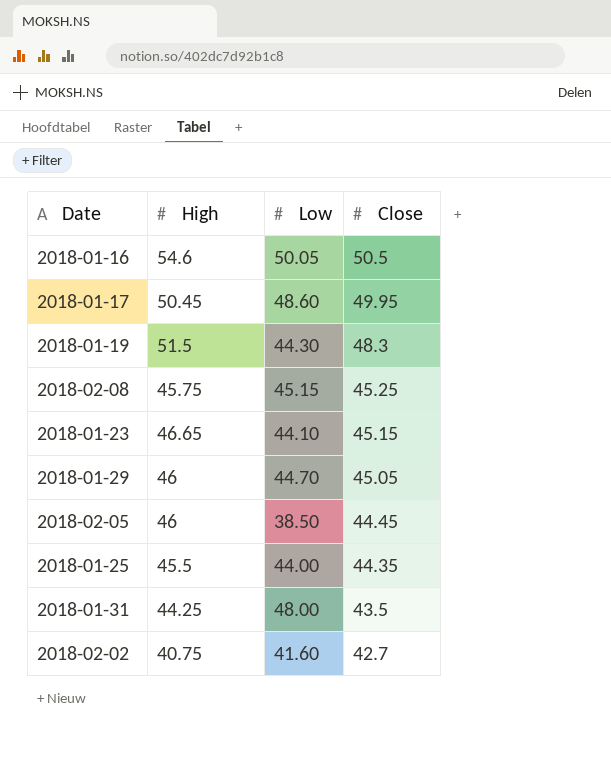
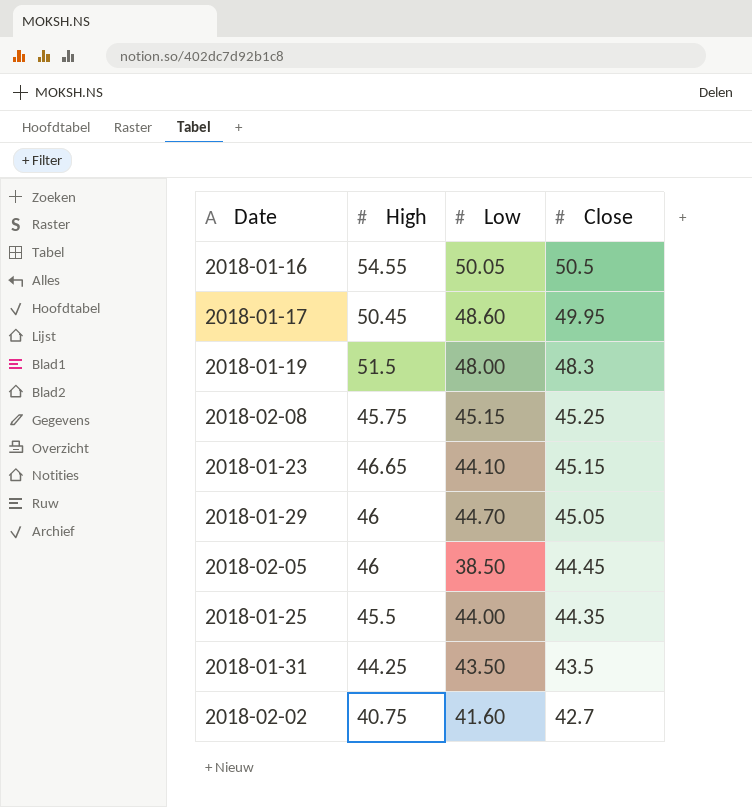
2018-01-16 | High: 54.6 -> 54.55
2018-01-19 | Low: 44.30 -> 48.00
2018-01-31 | Low: 48.00 -> 43.50

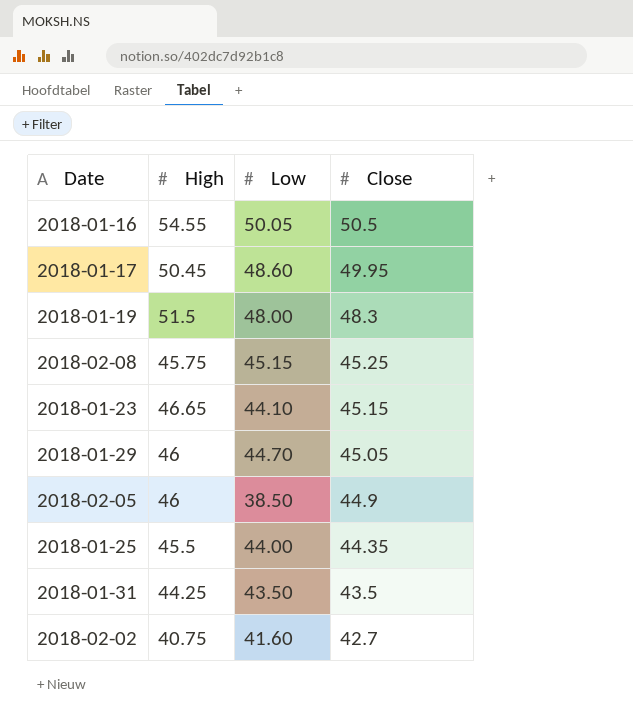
2018-02-05 | Close: 44.45 -> 44.9

